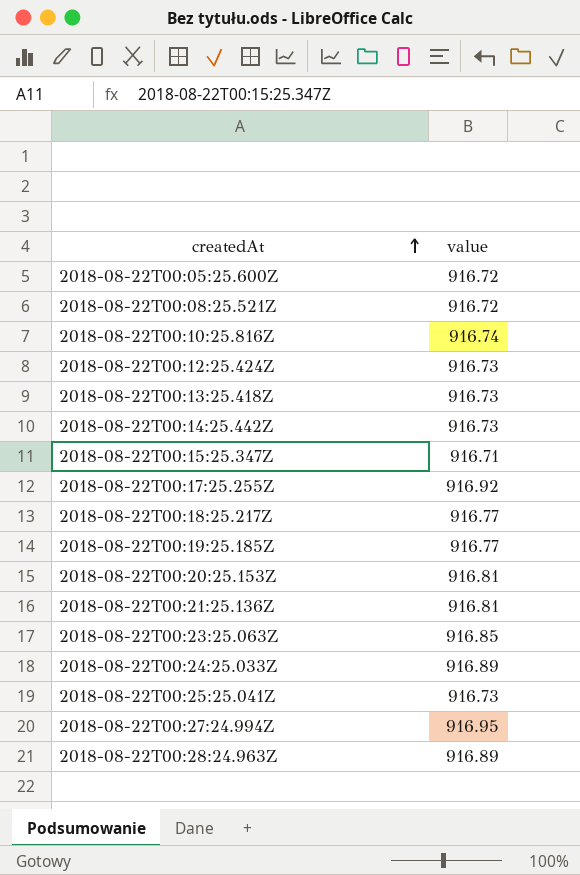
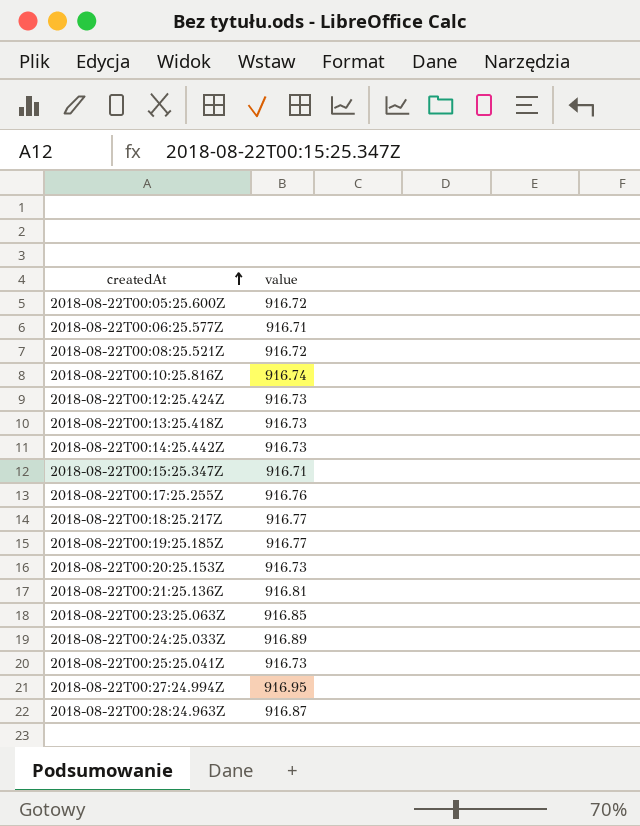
row 2018-08-22T00:06:25.577Z: none -> 916.71
2018-08-22T00:17:25.255Z | value: 916.92 -> 916.76
2018-08-22T00:20:25.153Z | value: 916.81 -> 916.73
2018-08-22T00:28:24.963Z | value: 916.89 -> 916.87

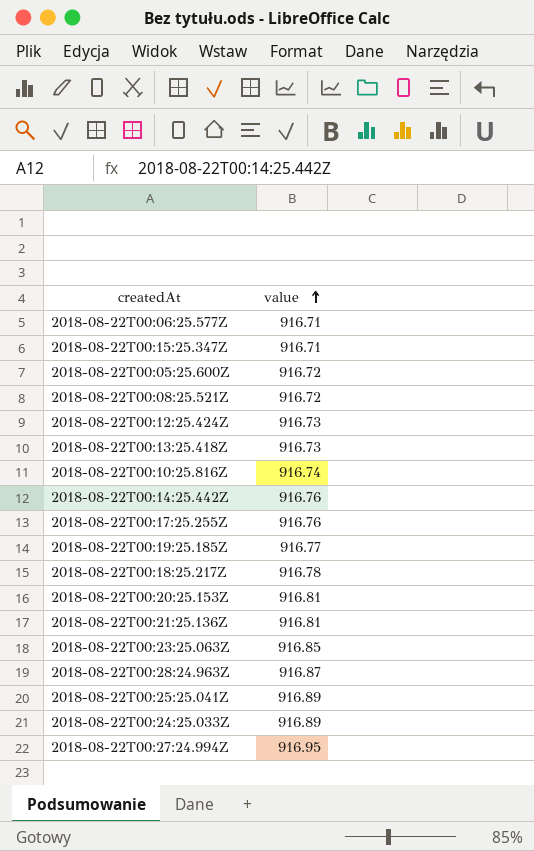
row order: createdAt ascending -> value ascending
2018-08-22T00:14:25.442Z | value: 916.73 -> 916.76
2018-08-22T00:18:25.217Z | value: 916.77 -> 916.78
2018-08-22T00:20:25.153Z | value: 916.73 -> 916.81
2018-08-22T00:25:25.041Z | value: 916.73 -> 916.89

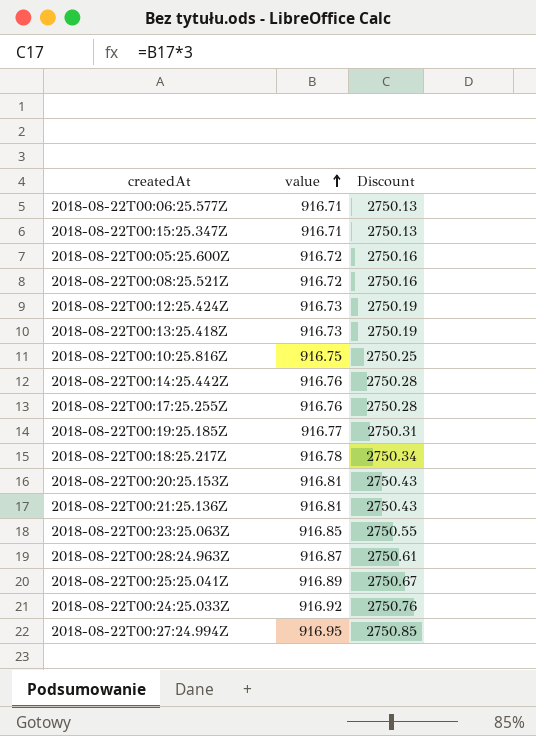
column Discount | formula: none -> [value] * 3
2018-08-22T00:10:25.816Z | value: 916.74 -> 916.75
2018-08-22T00:24:25.033Z | value: 916.89 -> 916.92

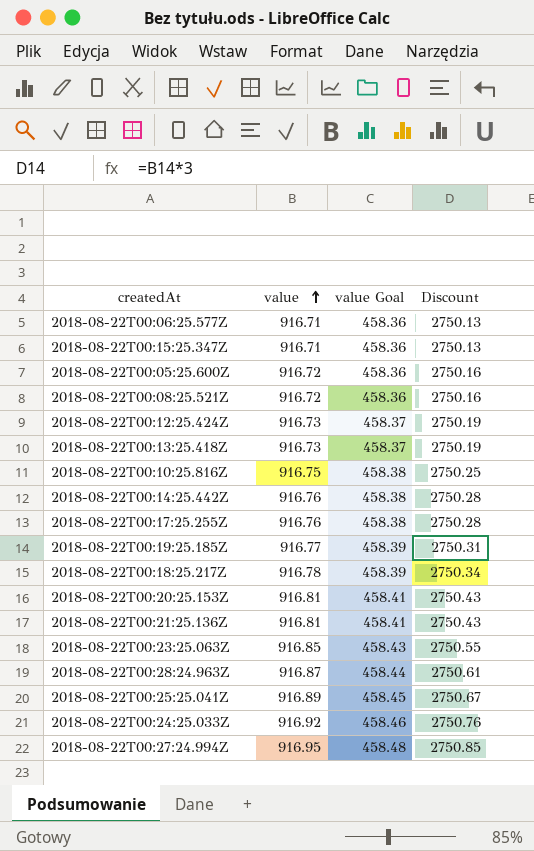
column value Goal | formula: none -> [value] * 0.5

